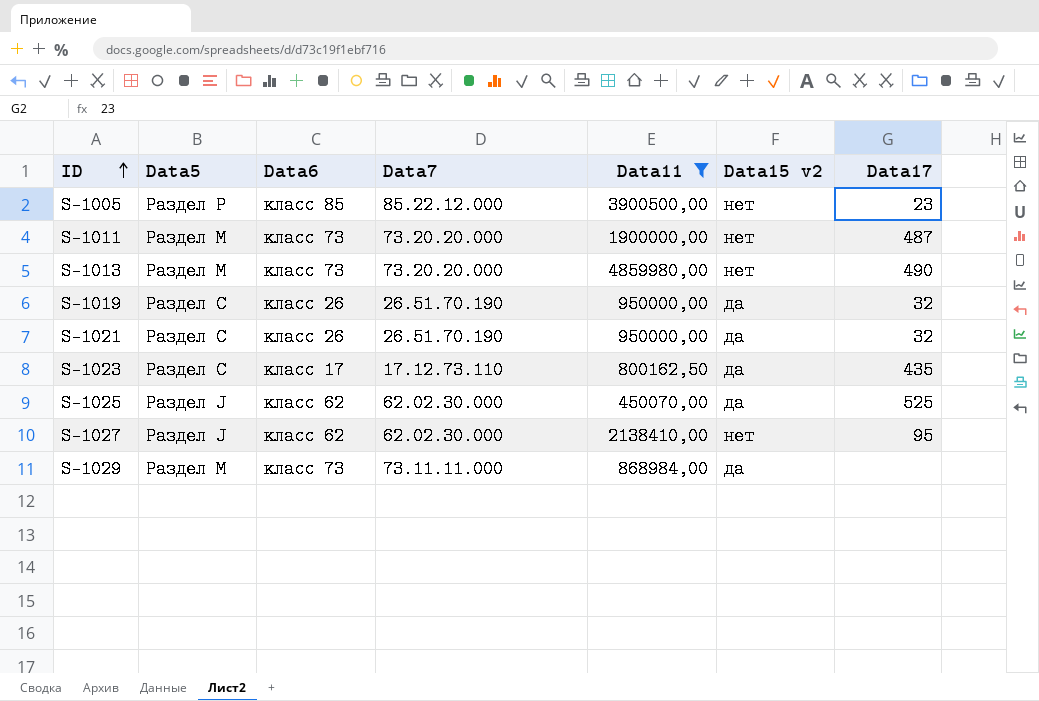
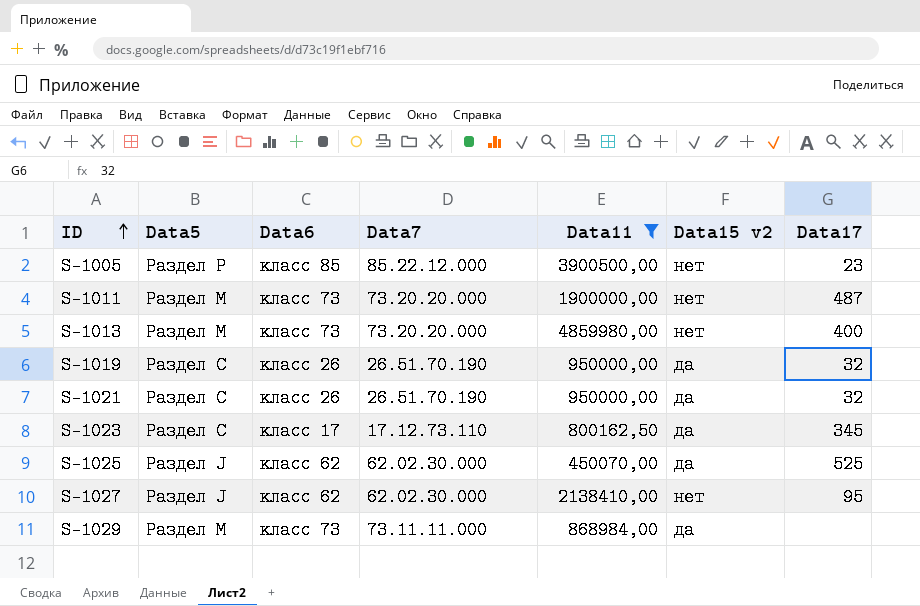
S-1013 | Data17: 490 -> 400
S-1023 | Data17: 435 -> 345

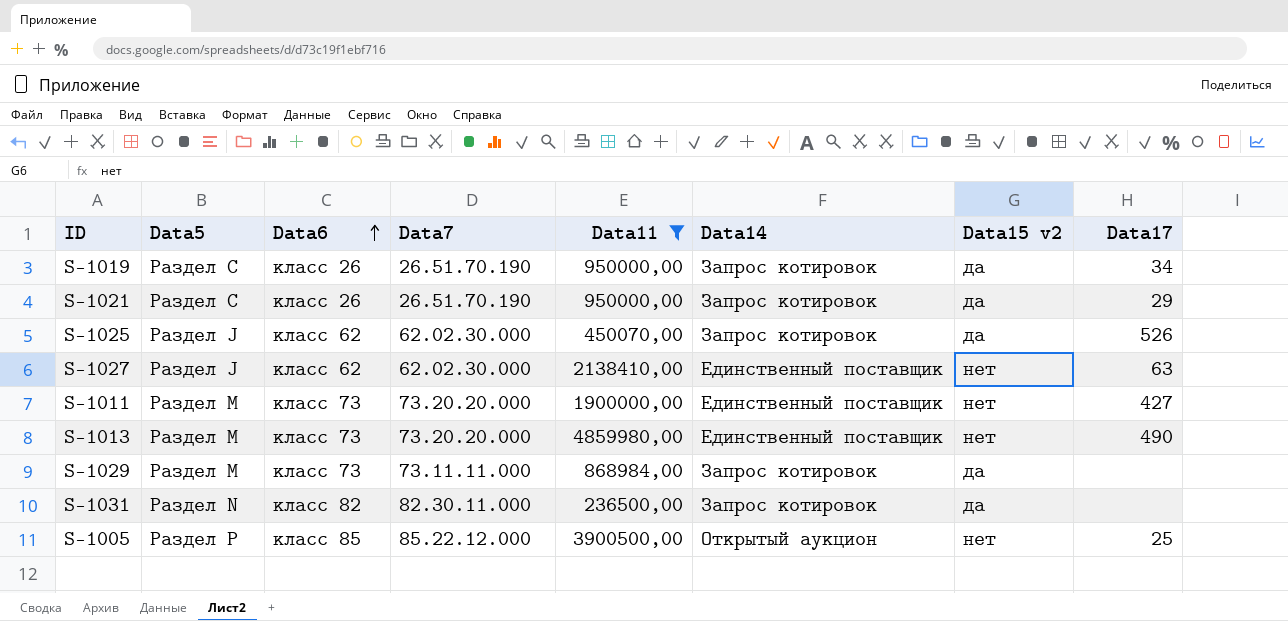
row order: ID ascending -> Data6 ascending
column Data14 | position: none -> 6
row S-1023: Раздел С | класс 17 | 17.12.73.110 | 800162,50 | да | 345 -> none
S-1019 | Data17: 32 -> 34
S-1021 | Data17: 32 -> 29
S-1025 | Data17: 525 -> 526
S-1027 | Data17: 95 -> 63
S-1011 | Data17: 487 -> 427
S-1013 | Data17: 400 -> 490
row S-1031: none -> Раздел N | класс 82 | 82.30.11.000 | 236500,00 | Запрос котировок | да | none
S-1005 | Data17: 23 -> 25

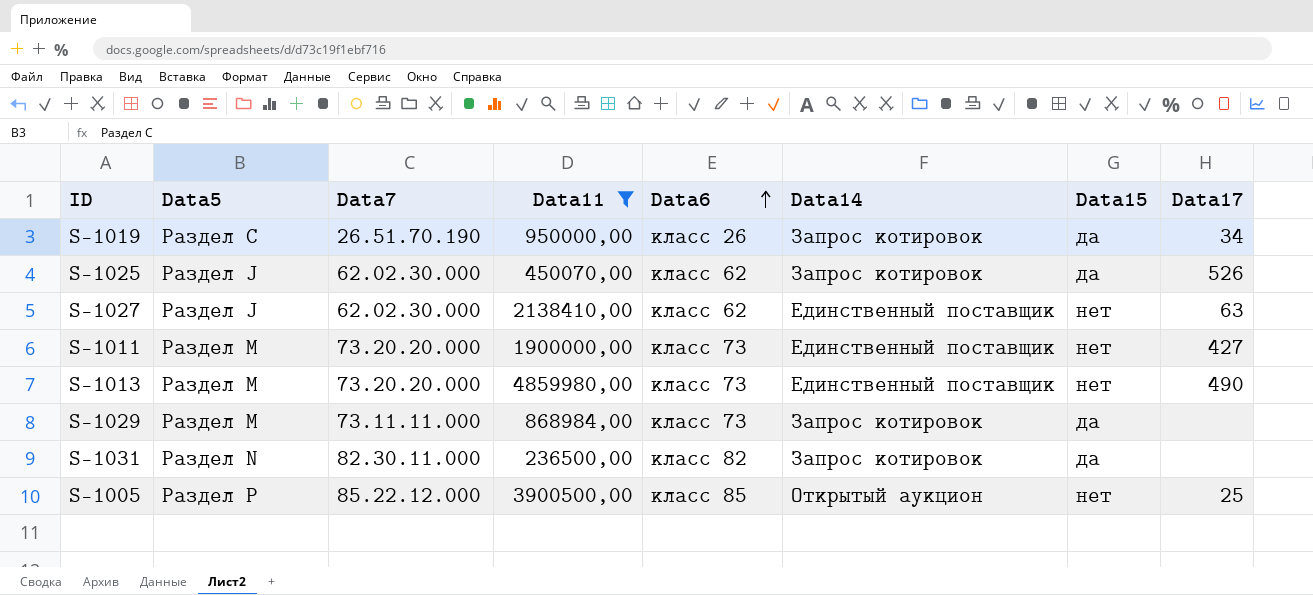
column Data6 | position: 3 -> 5
column name: Data15 v2 -> Data15
row S-1021: Раздел С | класс 26 | 26.51.70.190 | 950000,00 | Запрос котировок | да | 29 -> none

